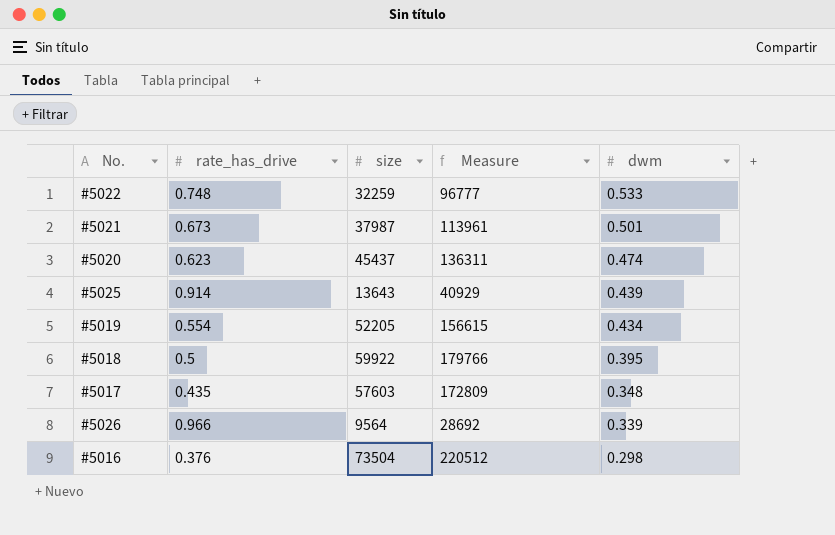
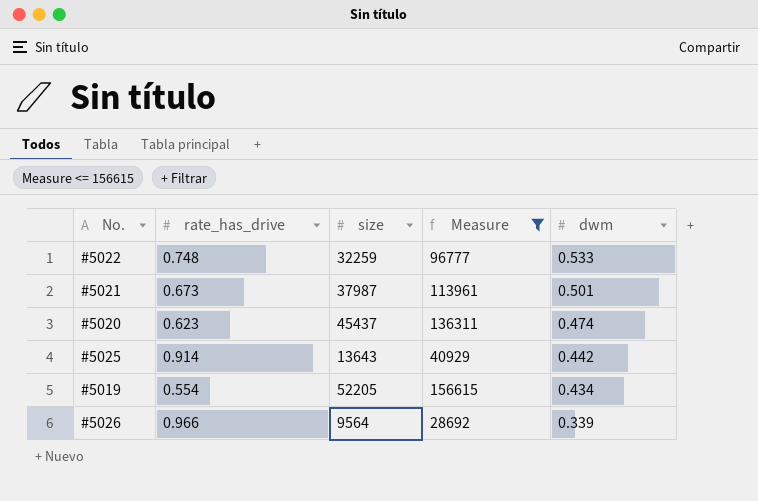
filter: none -> Measure <= 156615
#5025 | dwm: 0.439 -> 0.442

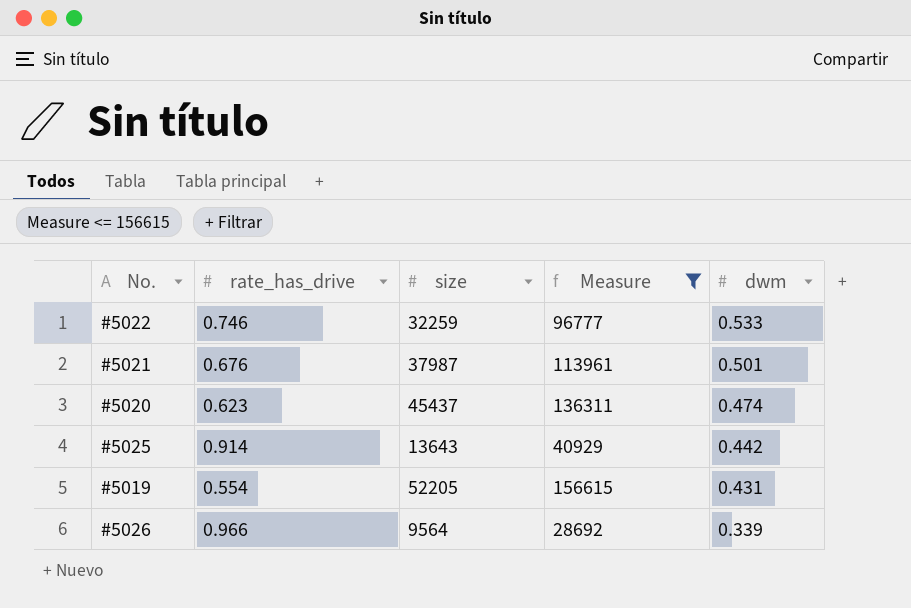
#5022 | rate_has_drive: 0.748 -> 0.746
#5021 | rate_has_drive: 0.673 -> 0.676
#5019 | dwm: 0.434 -> 0.431

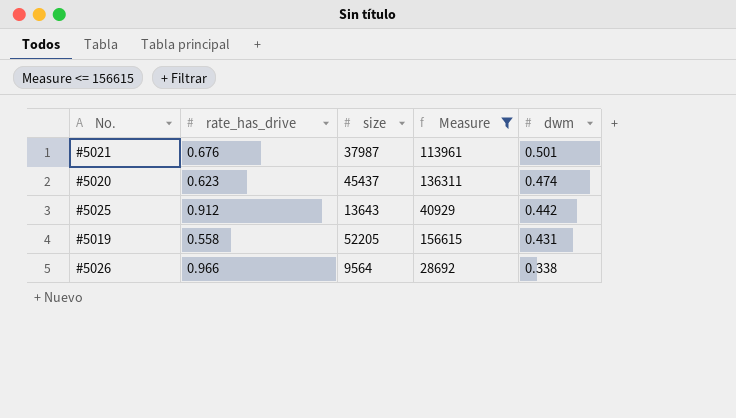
row #5022: 0.746 | 32259 | 96777 | 0.533 -> none
#5025 | rate_has_drive: 0.914 -> 0.912
#5019 | rate_has_drive: 0.554 -> 0.558
#5026 | dwm: 0.339 -> 0.338

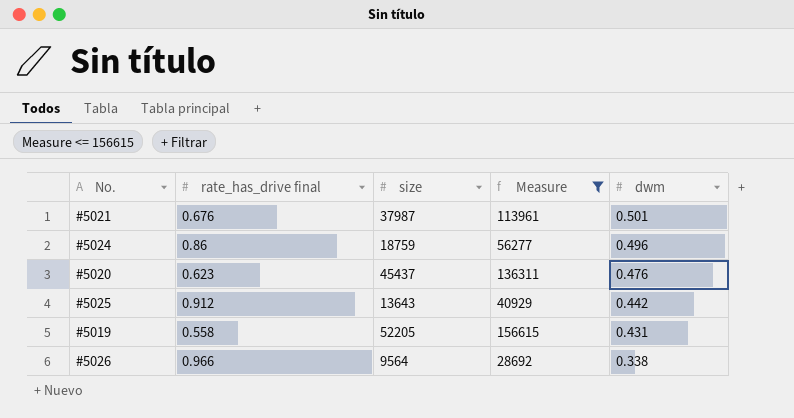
column name: rate_has_drive -> rate_has_drive final
row #5024: none -> 0.86 | 18759 | 56277 | 0.496
#5020 | dwm: 0.474 -> 0.476

